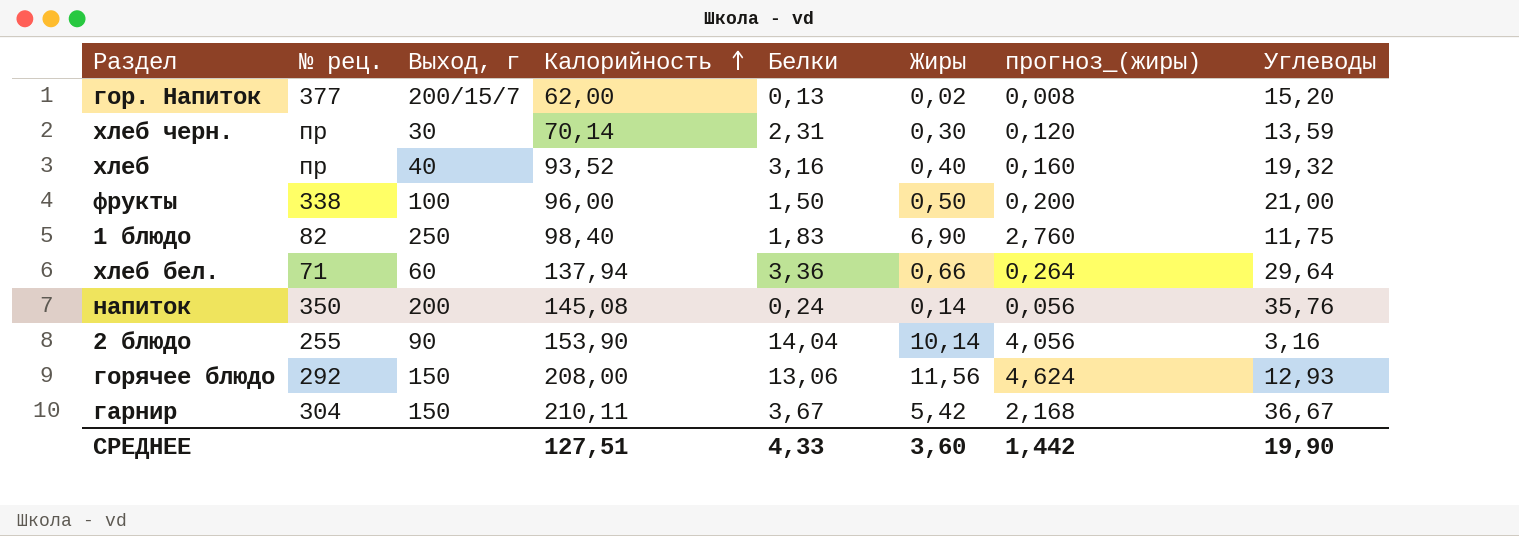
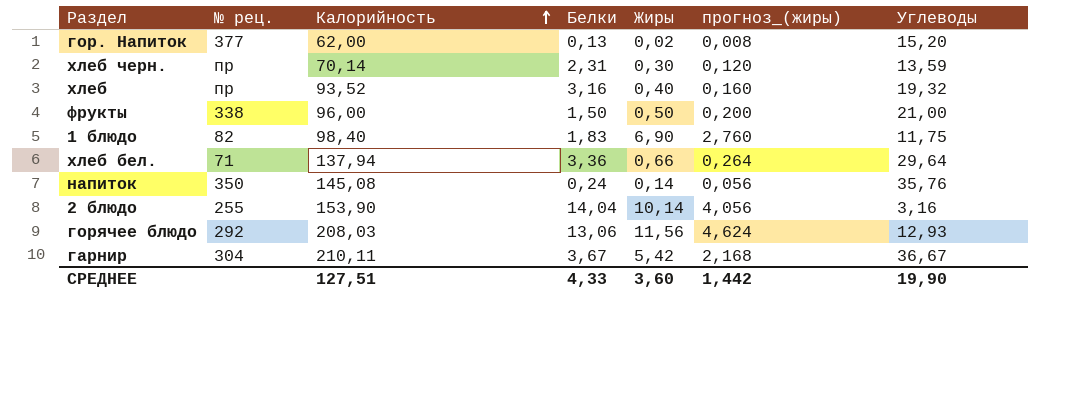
column Выход, г | position: 3 -> none
горячее блюдо | Калорийность: 208,00 -> 208,03

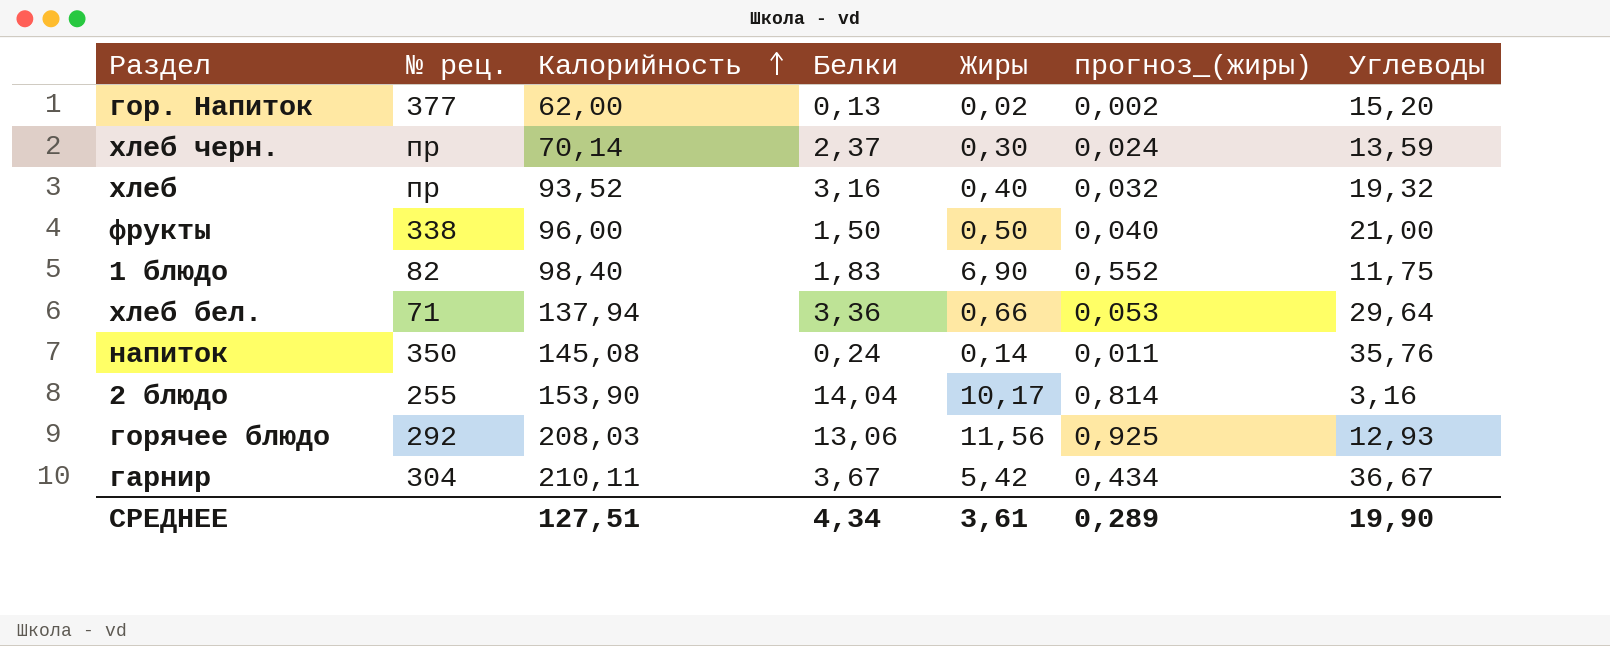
column прогноз_(жиры) | formula: [Жиры] * 0,4 -> [Жиры] * 0,08
хлеб черн. | Белки: 2,31 -> 2,37
2 блюдо | Жиры: 10,14 -> 10,17
СРЕДНЕЕ | Белки: 4,33 -> 4,34
СРЕДНЕЕ | Жиры: 3,60 -> 3,61
СРЕДНЕЕ | прогноз_(жиры): 1,442 -> 0,289

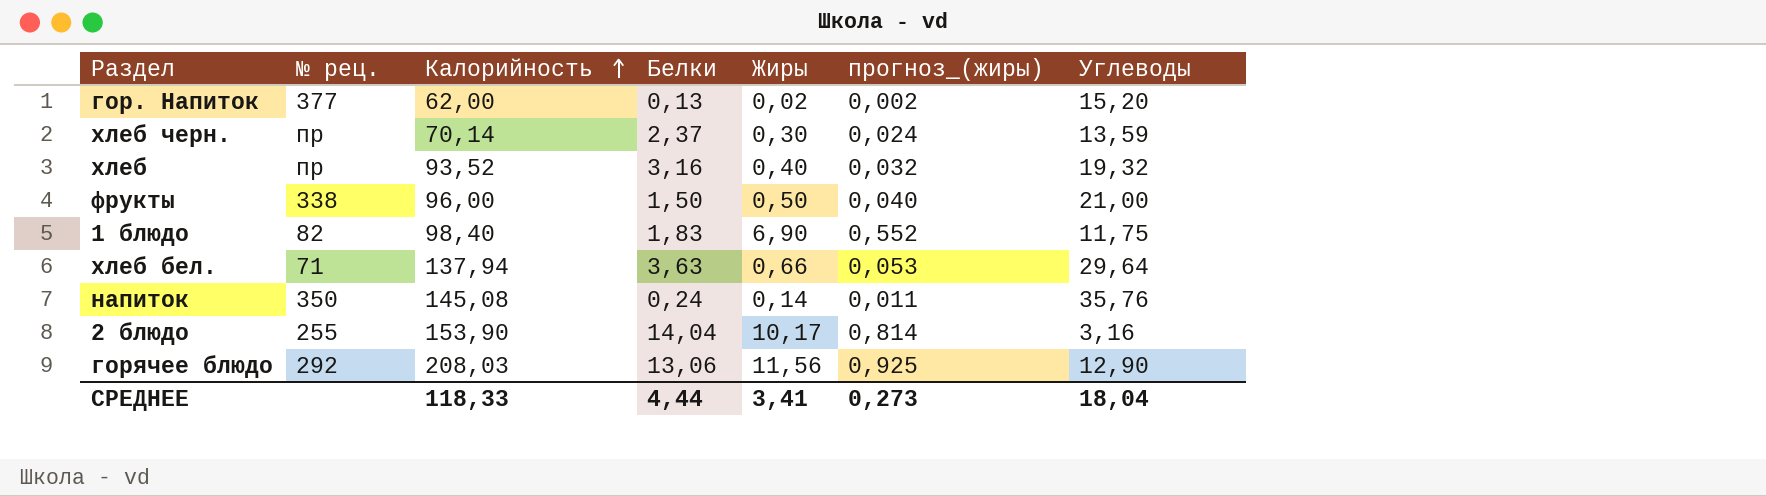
row гарнир: 304 | 210,11 | 3,67 | 5,42 | 0,434 | 36,67 -> none
хлеб бел. | Белки: 3,36 -> 3,63
горячее блюдо | Углеводы: 12,93 -> 12,90
СРЕДНЕЕ | Калорийность: 127,51 -> 118,33
СРЕДНЕЕ | Белки: 4,34 -> 4,44
СРЕДНЕЕ | Жиры: 3,61 -> 3,41
СРЕДНЕЕ | прогноз_(жиры): 0,289 -> 0,273
СРЕДНЕЕ | Углеводы: 19,90 -> 18,04

